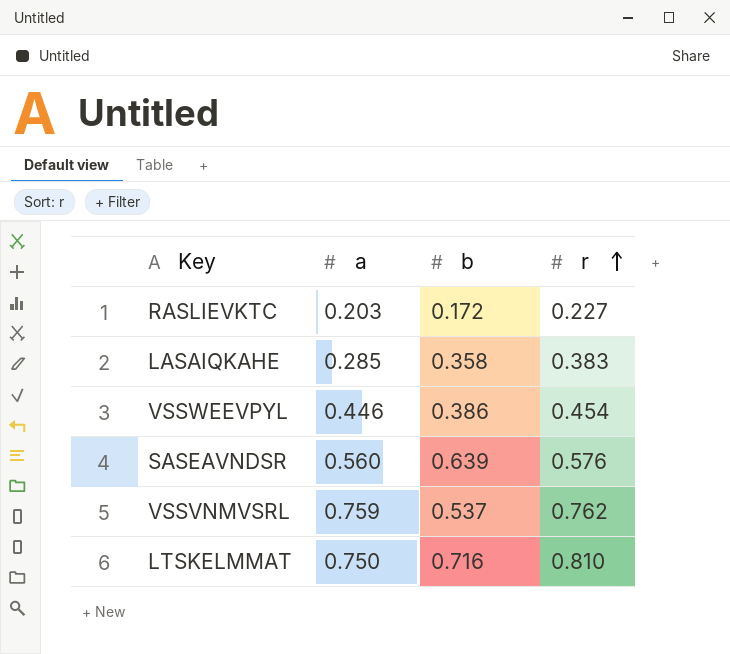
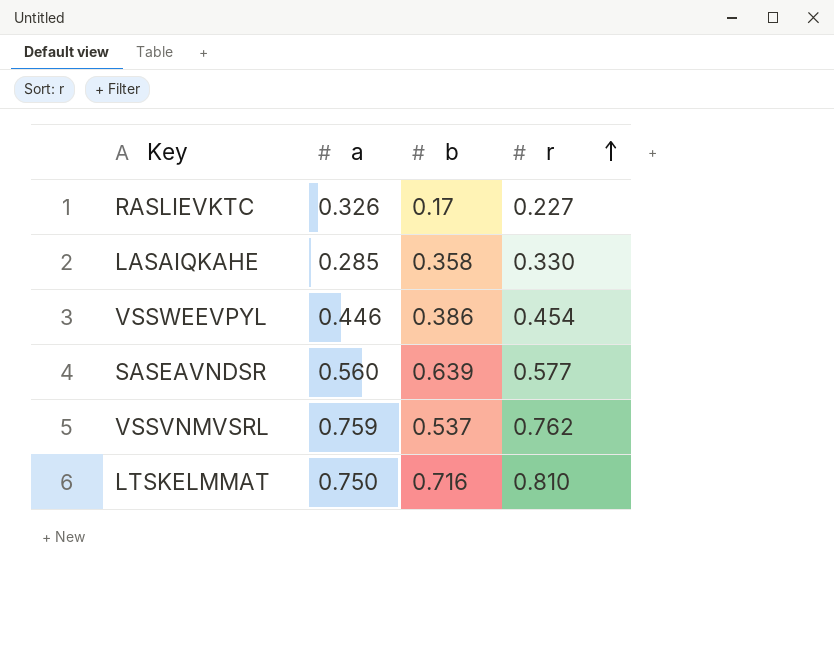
RASLIEVKTC | a: 0.203 -> 0.326
RASLIEVKTC | b: 0.172 -> 0.17
LASAIQKAHE | r: 0.383 -> 0.330
SASEAVNDSR | r: 0.576 -> 0.577

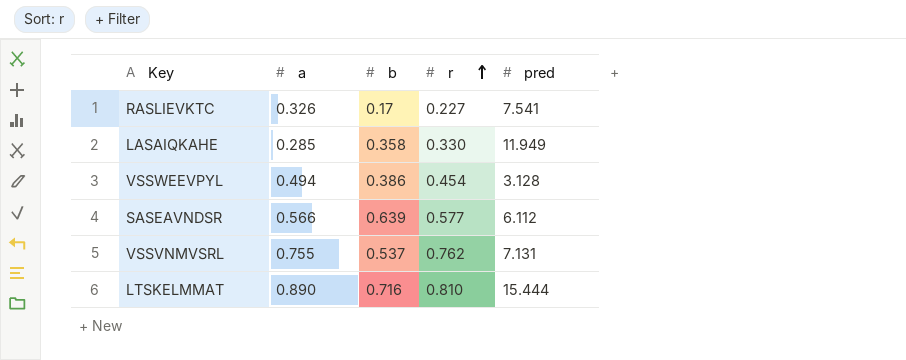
column pred | position: none -> 5
VSSWEEVPYL | a: 0.446 -> 0.494
SASEAVNDSR | a: 0.560 -> 0.566
VSSVNMVSRL | a: 0.759 -> 0.755
LTSKELMMAT | a: 0.750 -> 0.890

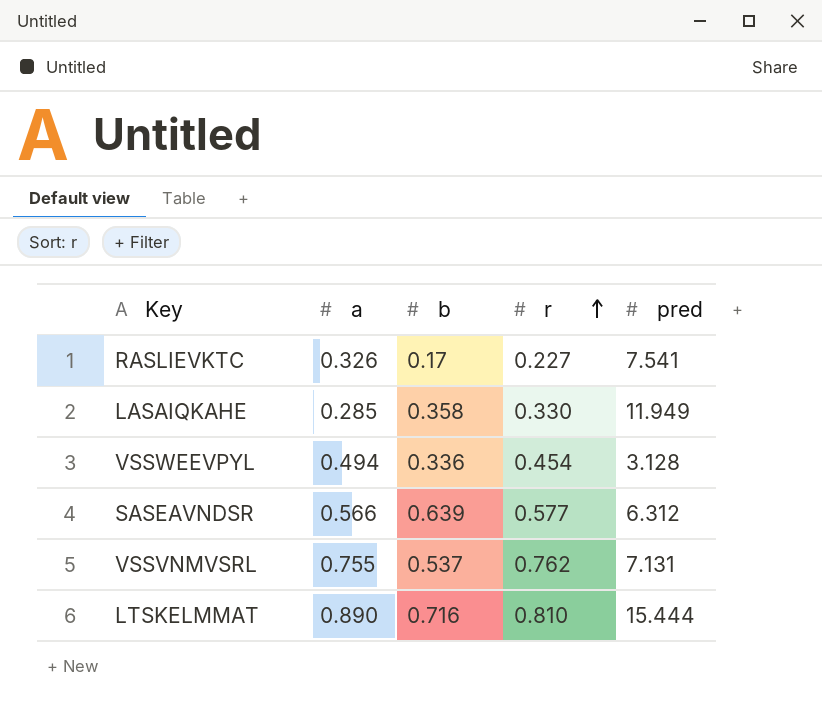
VSSWEEVPYL | b: 0.386 -> 0.336
SASEAVNDSR | pred: 6.112 -> 6.312

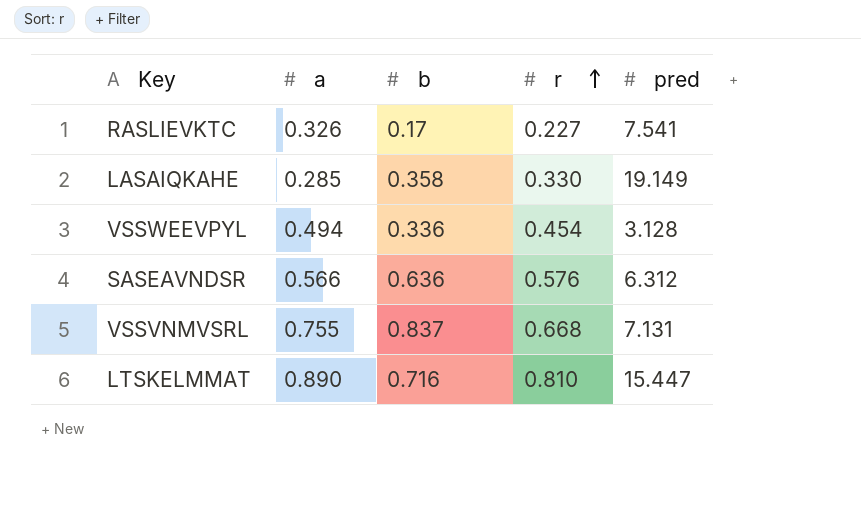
LASAIQKAHE | pred: 11.949 -> 19.149
SASEAVNDSR | b: 0.639 -> 0.636
SASEAVNDSR | r: 0.577 -> 0.576
VSSVNMVSRL | b: 0.537 -> 0.837
VSSVNMVSRL | r: 0.762 -> 0.668
LTSKELMMAT | pred: 15.444 -> 15.447

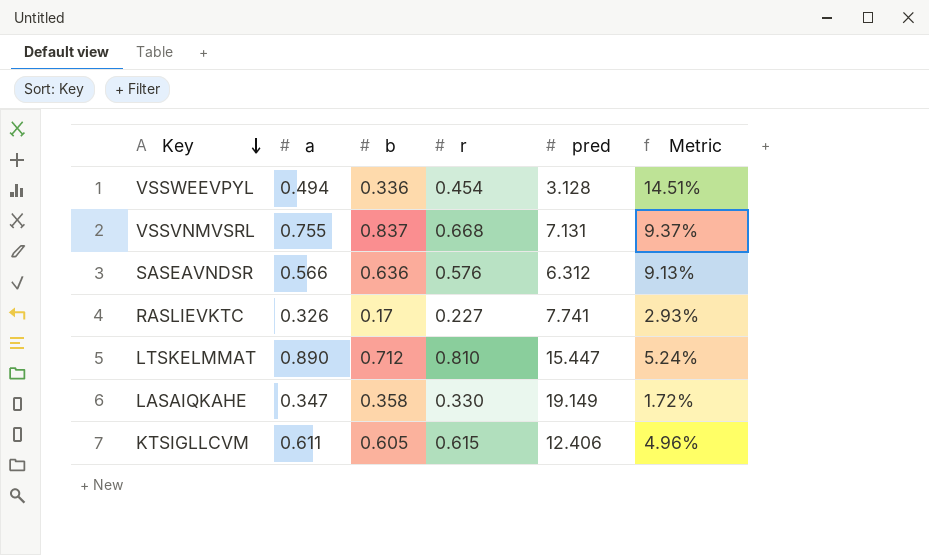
row order: r ascending -> Key descending
column Metric | formula: none -> [r] / [pred]
RASLIEVKTC | pred: 7.541 -> 7.741
LTSKELMMAT | b: 0.716 -> 0.712
LASAIQKAHE | a: 0.285 -> 0.347
row KTSIGLLCVM: none -> 0.611 | 0.605 | 0.615 | 12.406 | 4.96%

